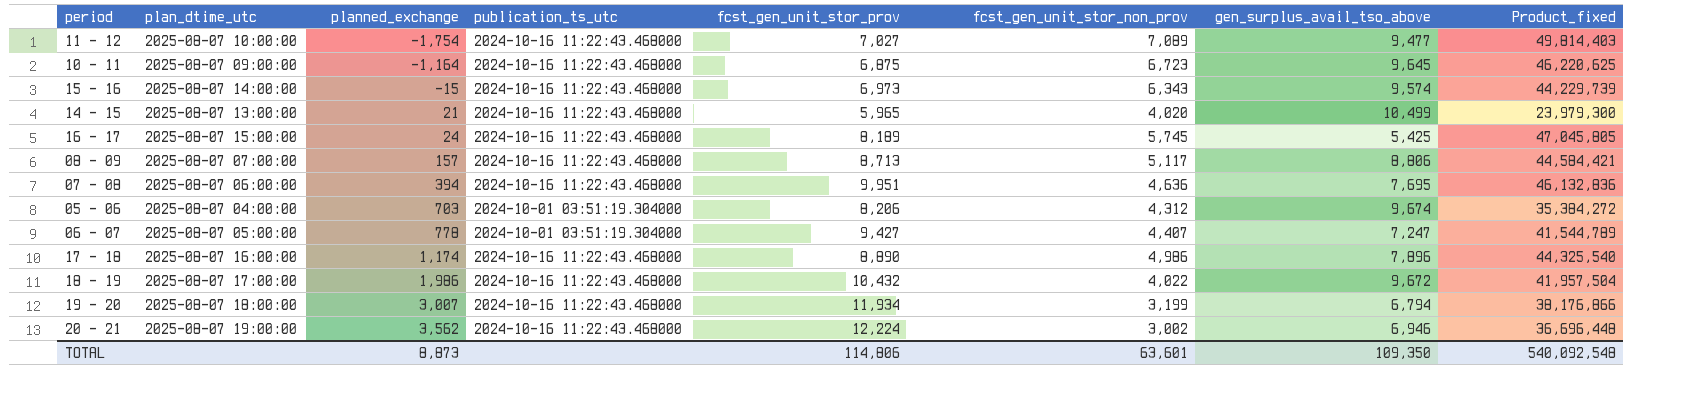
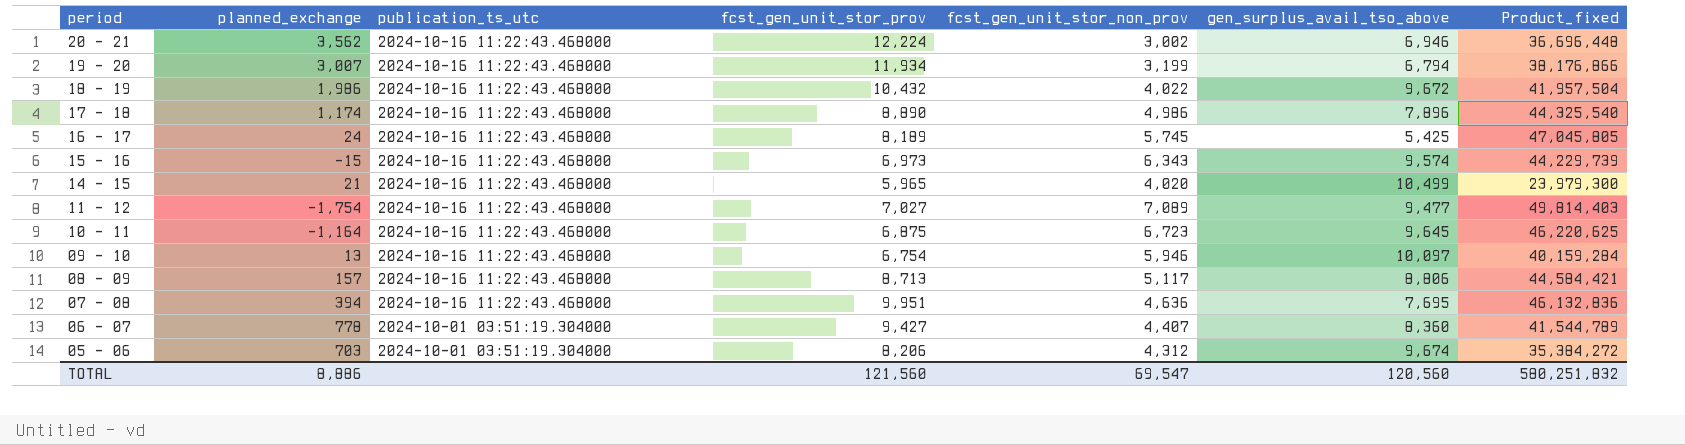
row order: planned_exchange ascending -> period descending
column plan_dtime_utc | position: 2 -> none
row 09 - 10: none -> 13 | 2024-10-16 11:22:43.468000 | 6,754 | 5,946 | 10,097 | 40,159,284
06 - 07 | gen_surplus_avail_tso_above: 7,247 -> 8,360
TOTAL | planned_exchange: 8,873 -> 8,886
TOTAL | fcst_gen_unit_stor_prov: 114,806 -> 121,560
TOTAL | fcst_gen_unit_stor_non_prov: 63,601 -> 69,547
TOTAL | gen_surplus_avail_tso_above: 109,350 -> 120,560
TOTAL | Product_fixed: 540,092,548 -> 580,251,832

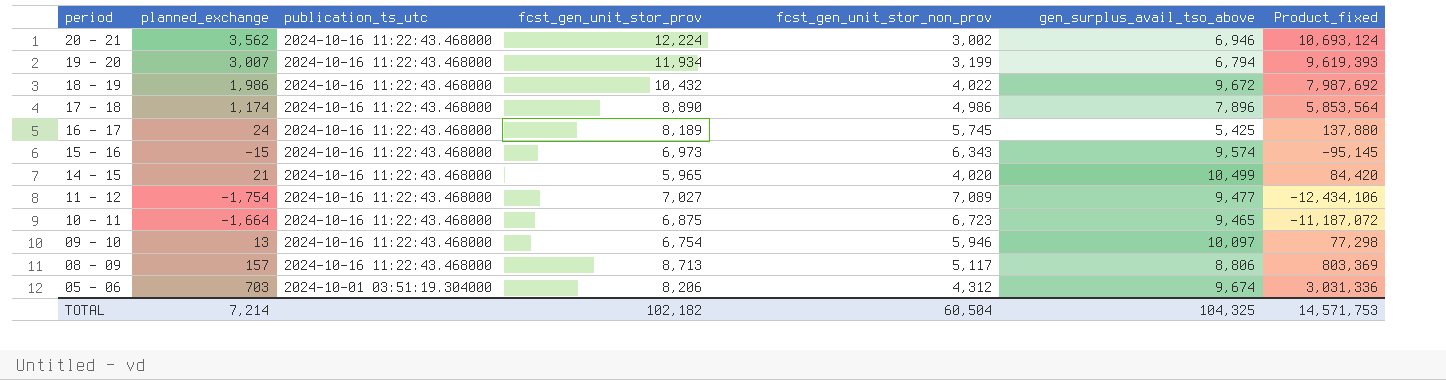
column Product_fixed | formula: [fcst_gen_unit_stor_prov] * [fcst_gen_unit_stor_non_prov] -> [planned_exchange] * [fcst_gen_unit_stor_non_prov]
row 07 - 08: 394 | 2024-10-16 11:22:43.468000 | 9,951 | 4,636 | 7,695 | 46,132,836 -> none
row 06 - 07: 778 | 2024-10-01 03:51:19.304000 | 9,427 | 4,407 | 8,360 | 41,544,789 -> none
10 - 11 | planned_exchange: -1,164 -> -1,664
10 - 11 | gen_surplus_avail_tso_above: 9,645 -> 9,465
TOTAL | planned_exchange: 8,886 -> 7,214
TOTAL | fcst_gen_unit_stor_prov: 121,560 -> 102,182
TOTAL | fcst_gen_unit_stor_non_prov: 69,547 -> 60,504
TOTAL | gen_surplus_avail_tso_above: 120,560 -> 104,325
TOTAL | Product_fixed: 580,251,832 -> 14,571,753

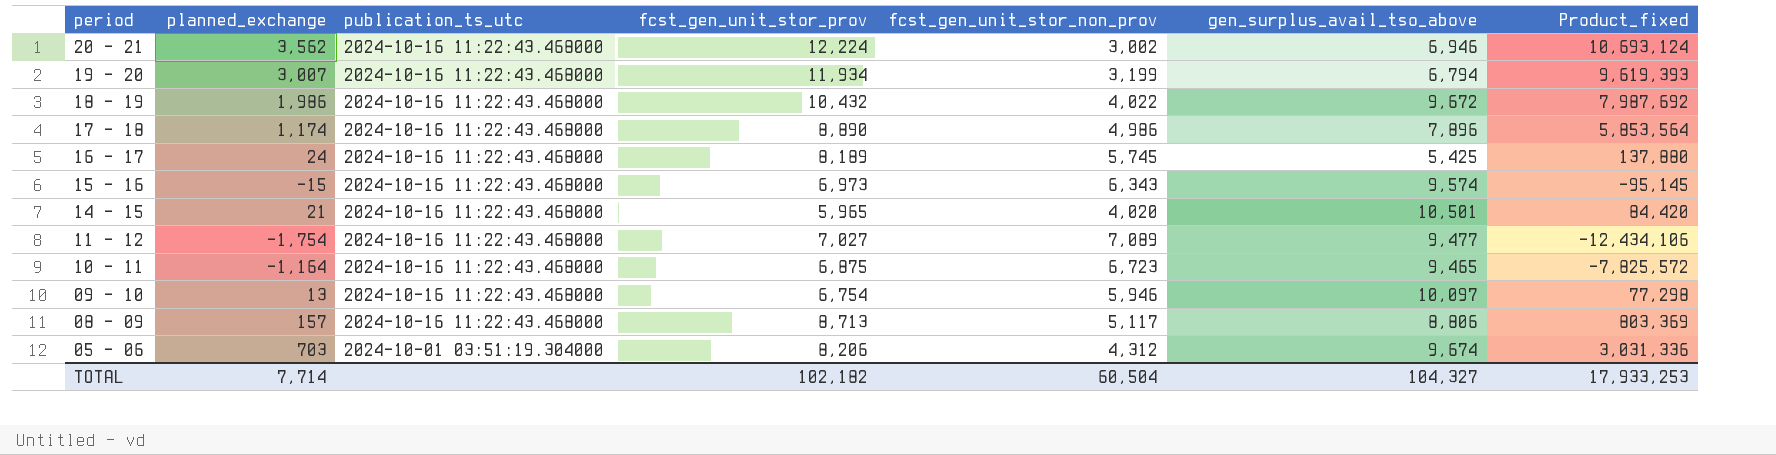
14 - 15 | gen_surplus_avail_tso_above: 10,499 -> 10,501
10 - 11 | planned_exchange: -1,664 -> -1,164
10 - 11 | Product_fixed: -11,187,072 -> -7,825,572
TOTAL | planned_exchange: 7,214 -> 7,714
TOTAL | gen_surplus_avail_tso_above: 104,325 -> 104,327
TOTAL | Product_fixed: 14,571,753 -> 17,933,253

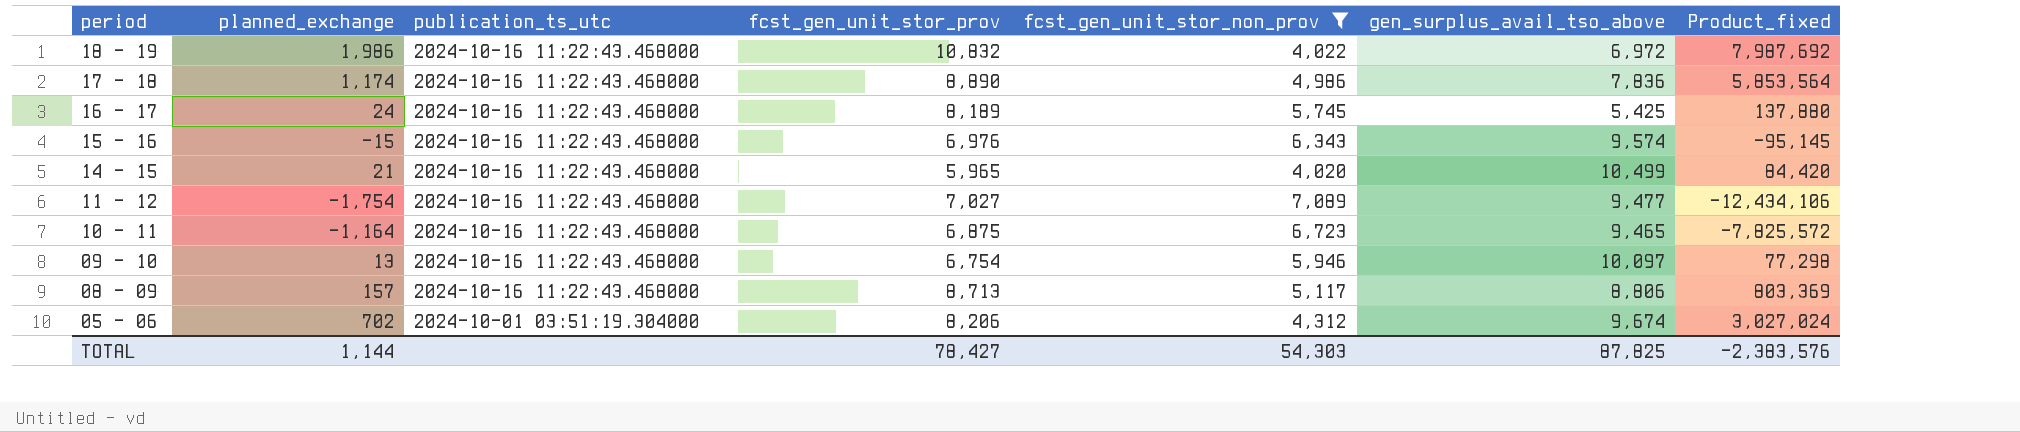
filter: none -> fcst_gen_unit_stor_non_prov >= 4,020
18 - 19 | fcst_gen_unit_stor_prov: 10,432 -> 10,832
18 - 19 | gen_surplus_avail_tso_above: 9,672 -> 6,972
17 - 18 | gen_surplus_avail_tso_above: 7,896 -> 7,836
15 - 16 | fcst_gen_unit_stor_prov: 6,973 -> 6,976
14 - 15 | gen_surplus_avail_tso_above: 10,501 -> 10,499
05 - 06 | planned_exchange: 703 -> 702
05 - 06 | Product_fixed: 3,031,336 -> 3,027,024
TOTAL | planned_exchange: 7,714 -> 1,144
TOTAL | fcst_gen_unit_stor_prov: 102,182 -> 78,427
TOTAL | fcst_gen_unit_stor_non_prov: 60,504 -> 54,303
TOTAL | gen_surplus_avail_tso_above: 104,327 -> 87,825
TOTAL | Product_fixed: 17,933,253 -> -2,383,576

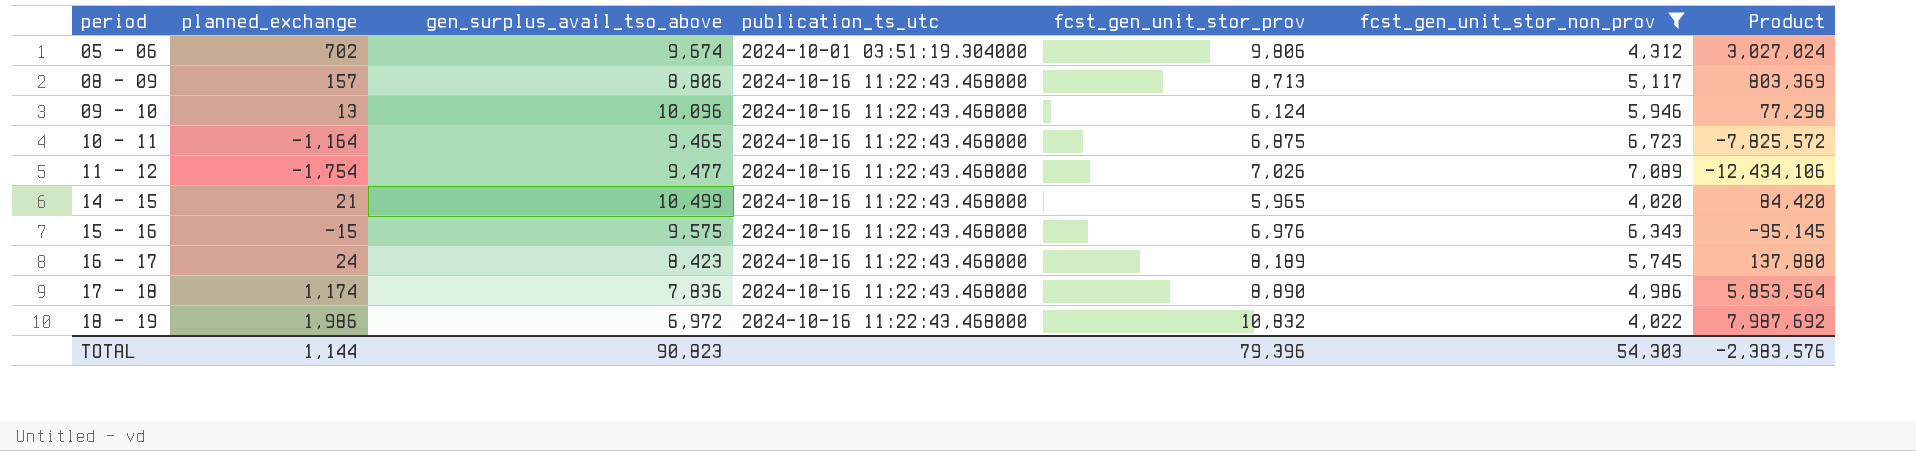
row order: period descending -> period ascending
column gen_surplus_avail_tso_above | position: 6 -> 3
column name: Product_fixed -> Product
05 - 06 | fcst_gen_unit_stor_prov: 8,206 -> 9,806
09 - 10 | gen_surplus_avail_tso_above: 10,097 -> 10,096
09 - 10 | fcst_gen_unit_stor_prov: 6,754 -> 6,124
11 - 12 | fcst_gen_unit_stor_prov: 7,027 -> 7,026
15 - 16 | gen_surplus_avail_tso_above: 9,574 -> 9,575
16 - 17 | gen_surplus_avail_tso_above: 5,425 -> 8,423
TOTAL | gen_surplus_avail_tso_above: 87,825 -> 90,823
TOTAL | fcst_gen_unit_stor_prov: 78,427 -> 79,396

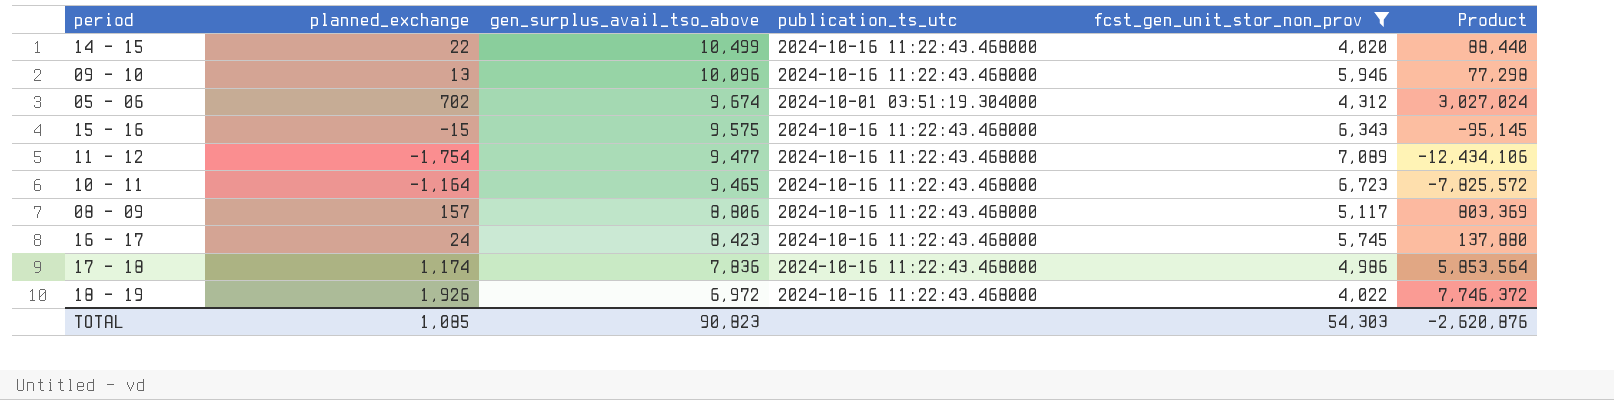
row order: period ascending -> gen_surplus_avail_tso_above descending
column fcst_gen_unit_stor_prov | position: 5 -> none
14 - 15 | planned_exchange: 21 -> 22
14 - 15 | Product: 84,420 -> 88,440
18 - 19 | planned_exchange: 1,986 -> 1,926
18 - 19 | Product: 7,987,692 -> 7,746,372
TOTAL | planned_exchange: 1,144 -> 1,085
TOTAL | Product: -2,383,576 -> -2,620,876

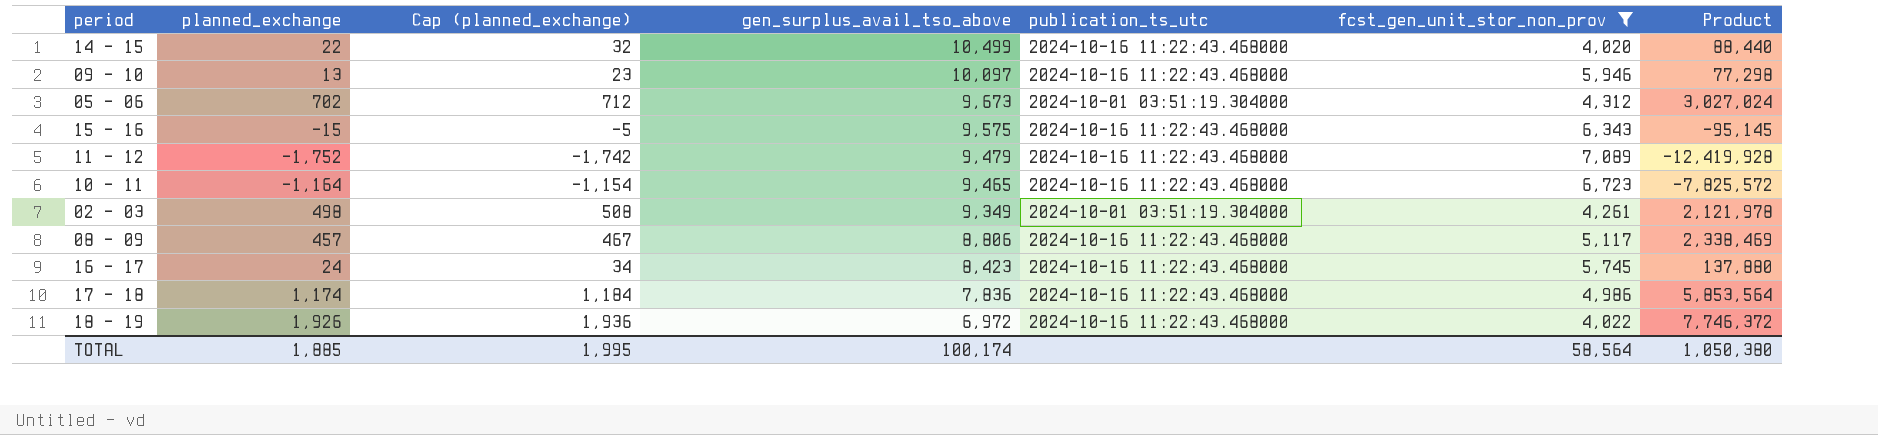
column Cap (planned_exchange) | formula: none -> [planned_exchange] + 10
09 - 10 | gen_surplus_avail_tso_above: 10,096 -> 10,097
05 - 06 | gen_surplus_avail_tso_above: 9,674 -> 9,673
11 - 12 | planned_exchange: -1,754 -> -1,752
11 - 12 | gen_surplus_avail_tso_above: 9,477 -> 9,479
11 - 12 | Product: -12,434,106 -> -12,419,928
row 02 - 03: none -> 498 | 508 | 9,349 | 2024-10-01 03:51:19.304000 | 4,261 | 2,121,978
08 - 09 | planned_exchange: 157 -> 457
08 - 09 | Product: 803,369 -> 2,338,469
TOTAL | planned_exchange: 1,085 -> 1,885
TOTAL | gen_surplus_avail_tso_above: 90,823 -> 100,174
TOTAL | fcst_gen_unit_stor_non_prov: 54,303 -> 58,564
TOTAL | Product: -2,620,876 -> 1,050,380

